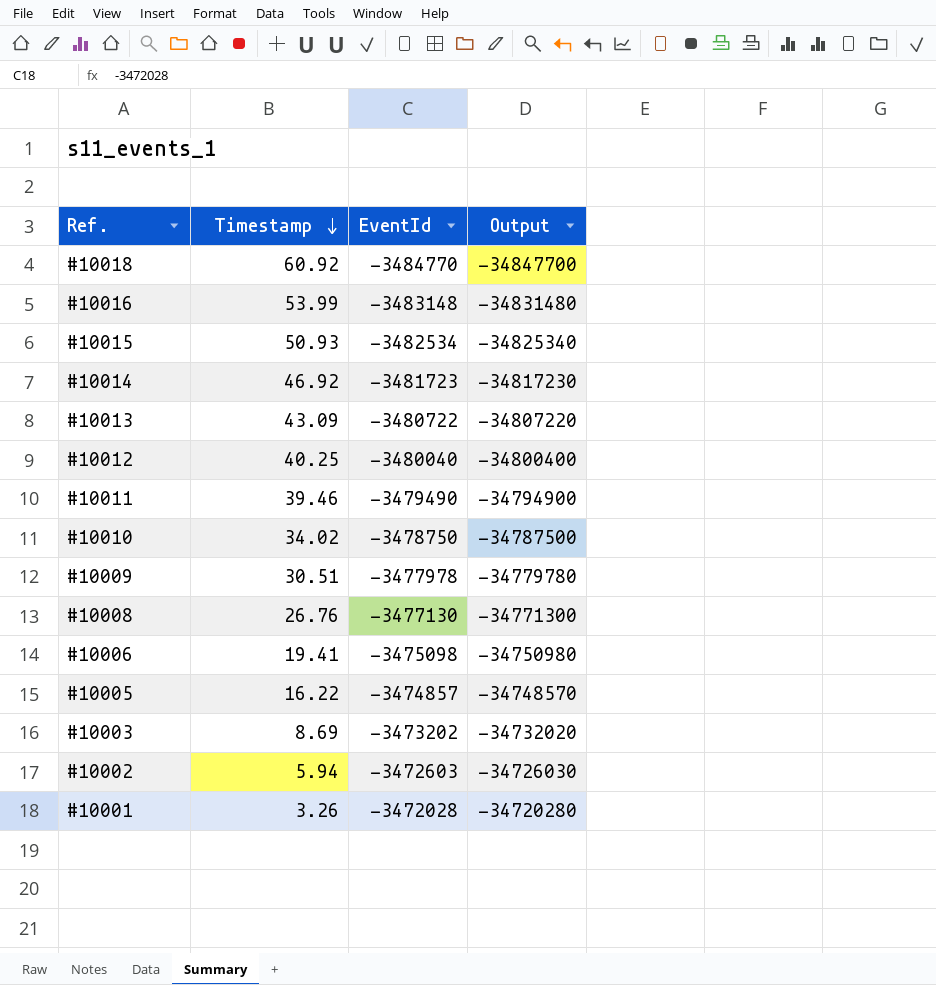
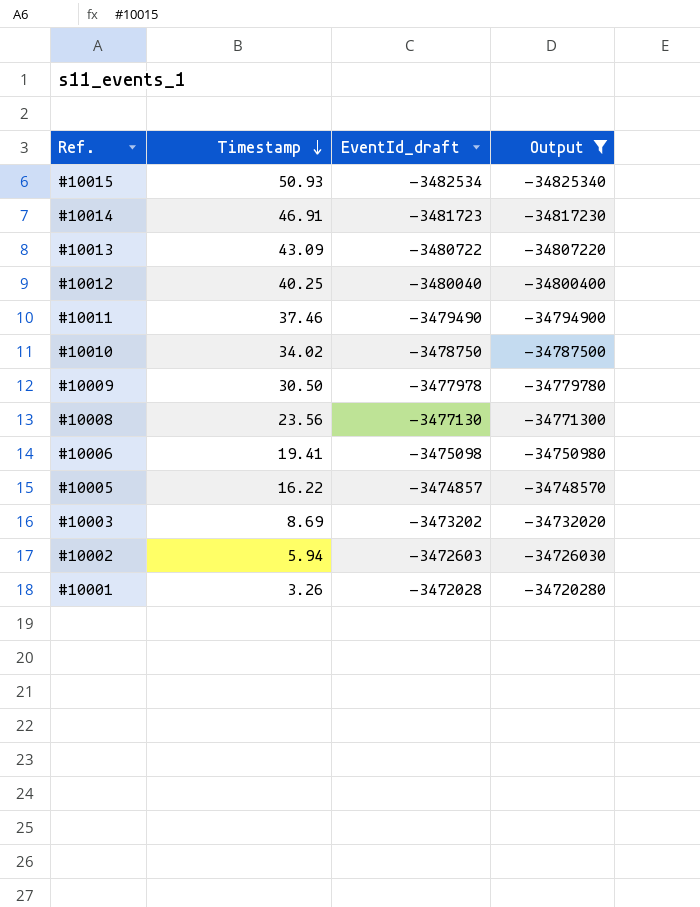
filter: none -> Output >= -34825340
column name: EventId -> EventId_draft
#10014 | Timestamp: 46.92 -> 46.91
#10011 | Timestamp: 39.46 -> 37.46
#10009 | Timestamp: 30.51 -> 30.50
#10008 | Timestamp: 26.76 -> 23.56

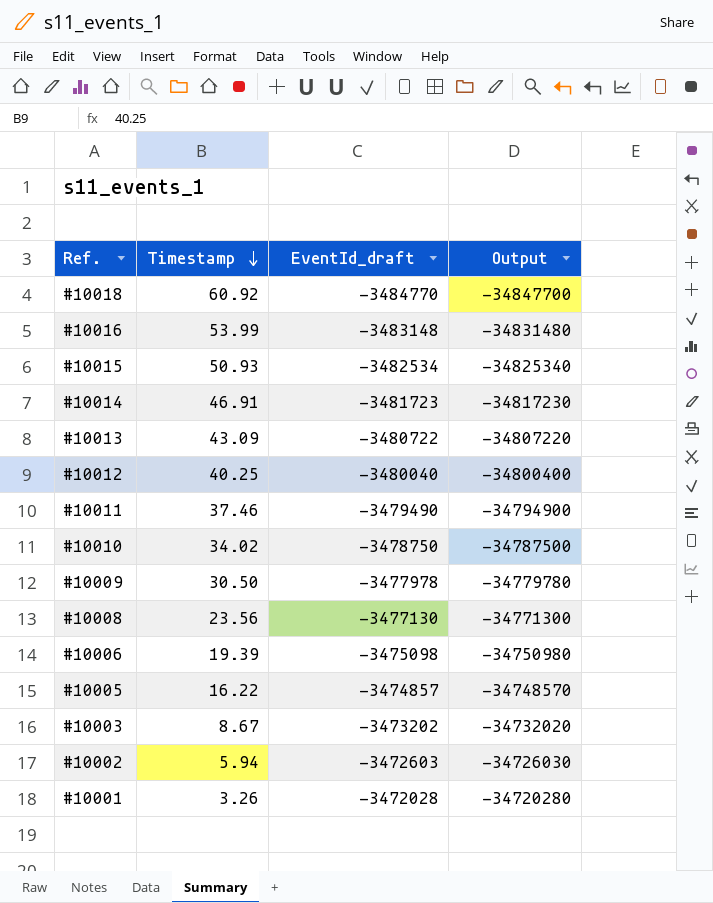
filter: Output >= -34825340 -> none
#10006 | Timestamp: 19.41 -> 19.39
#10003 | Timestamp: 8.69 -> 8.67

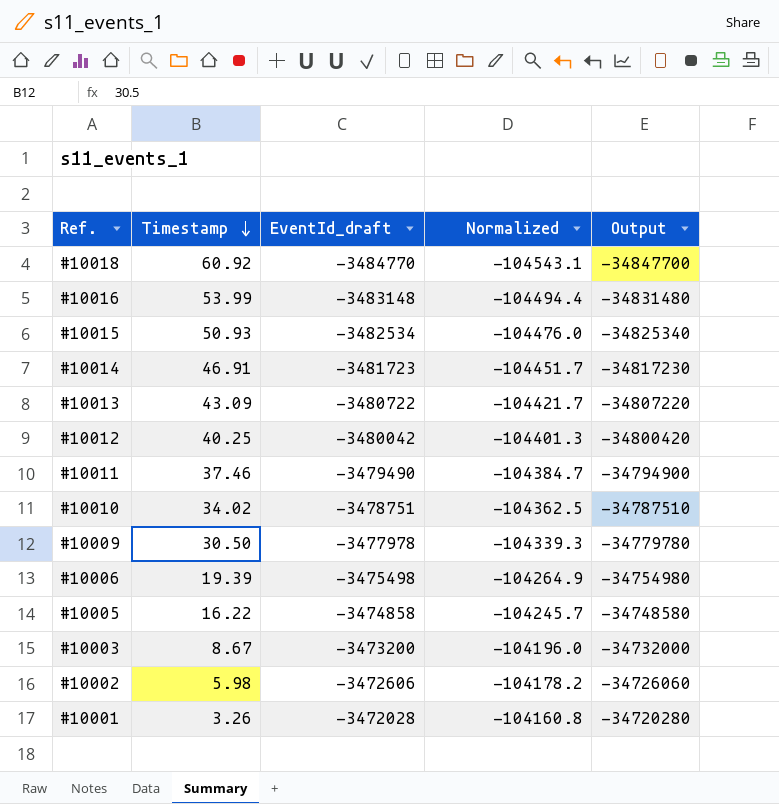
column Normalized | formula: none -> [EventId_draft] * 0.03
row #10008: 23.56 | -3477130 | -34771300 -> none
#10012 | EventId_draft: -3480040 -> -3480042
#10012 | Output: -34800400 -> -34800420
#10010 | EventId_draft: -3478750 -> -3478751
#10010 | Output: -34787500 -> -34787510
#10006 | EventId_draft: -3475098 -> -3475498
#10006 | Output: -34750980 -> -34754980
#10005 | EventId_draft: -3474857 -> -3474858
#10005 | Output: -34748570 -> -34748580
#10003 | EventId_draft: -3473202 -> -3473200
#10003 | Output: -34732020 -> -34732000
#10002 | Timestamp: 5.94 -> 5.98
#10002 | EventId_draft: -3472603 -> -3472606
#10002 | Output: -34726030 -> -34726060

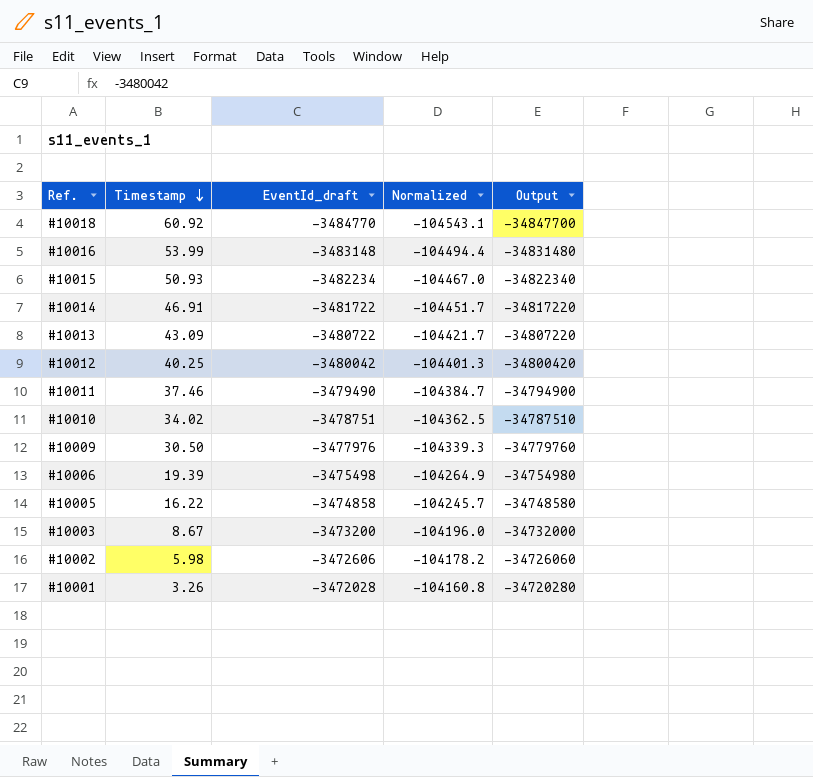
#10015 | EventId_draft: -3482534 -> -3482234
#10015 | Normalized: -104476.0 -> -104467.0
#10015 | Output: -34825340 -> -34822340
#10014 | EventId_draft: -3481723 -> -3481722
#10014 | Output: -34817230 -> -34817220
#10009 | EventId_draft: -3477978 -> -3477976
#10009 | Output: -34779780 -> -34779760

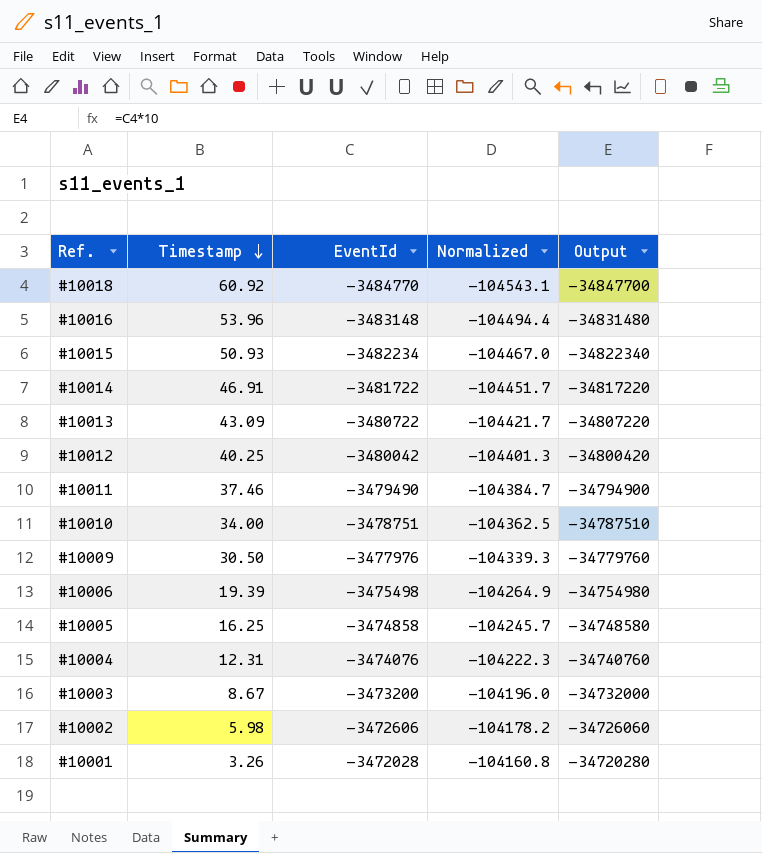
column name: EventId_draft -> EventId
#10016 | Timestamp: 53.99 -> 53.96
#10010 | Timestamp: 34.02 -> 34.00
#10005 | Timestamp: 16.22 -> 16.25
row #10004: none -> 12.31 | -3474076 | -104222.3 | -34740760

